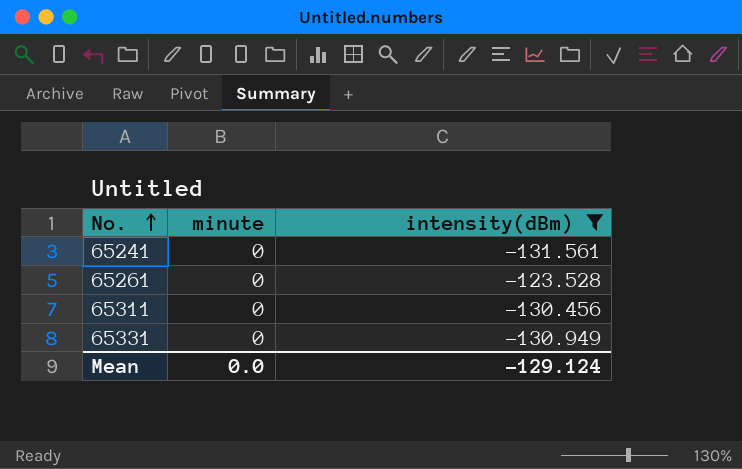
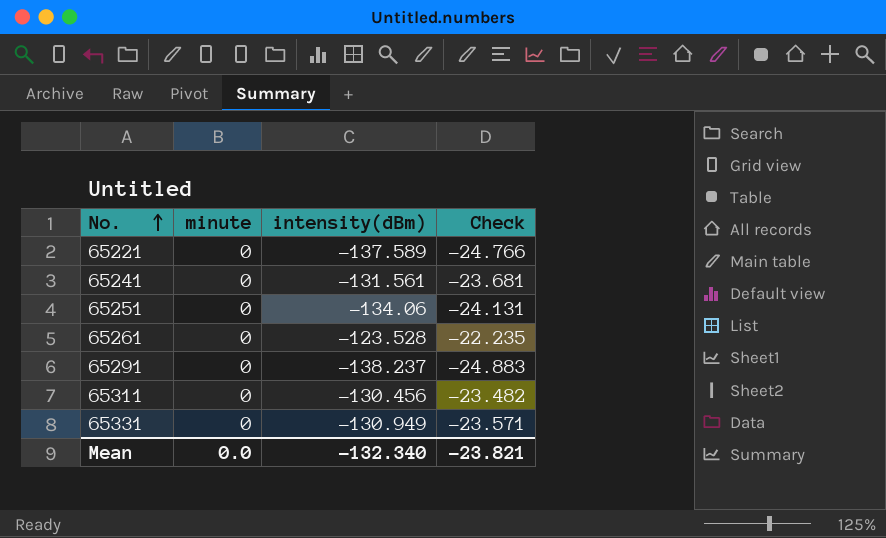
filter: intensity(dBm) >= -131.561 -> none
column Check | formula: none -> [intensity(dBm)] * 0.18
Mean | intensity(dBm): -129.124 -> -132.340

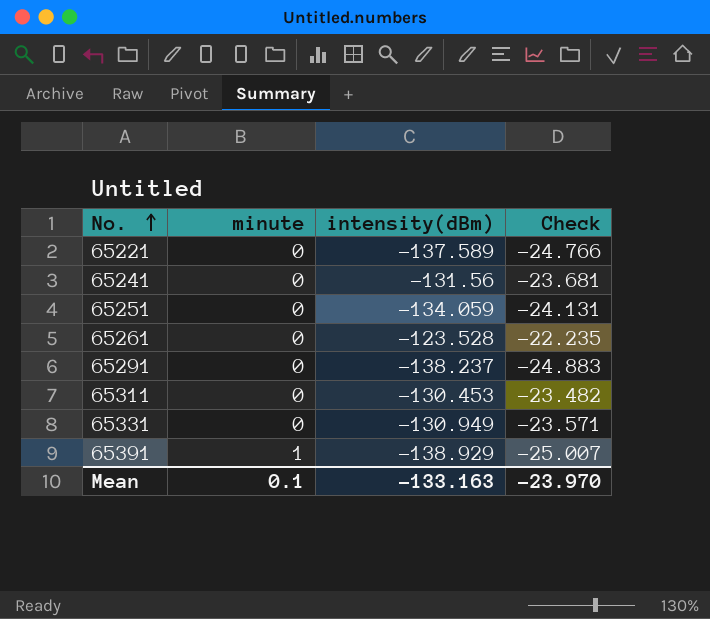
65241 | intensity(dBm): -131.561 -> -131.56
65251 | intensity(dBm): -134.06 -> -134.059
65311 | intensity(dBm): -130.456 -> -130.453
row 65391: none -> 1 | -138.929 | -25.007
Mean | minute: 0.0 -> 0.1
Mean | intensity(dBm): -132.340 -> -133.163
Mean | Check: -23.821 -> -23.970

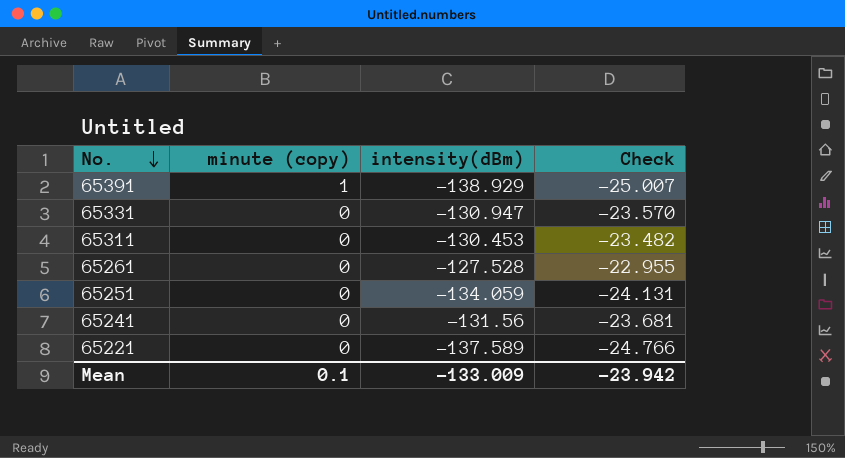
row order: No. ascending -> No. descending
column name: minute -> minute (copy)
row 65291: 0 | -138.237 | -24.883 -> none
65331 | intensity(dBm): -130.949 -> -130.947
65331 | Check: -23.571 -> -23.570
65261 | intensity(dBm): -123.528 -> -127.528
65261 | Check: -22.235 -> -22.955
Mean | intensity(dBm): -133.163 -> -133.009
Mean | Check: -23.970 -> -23.942

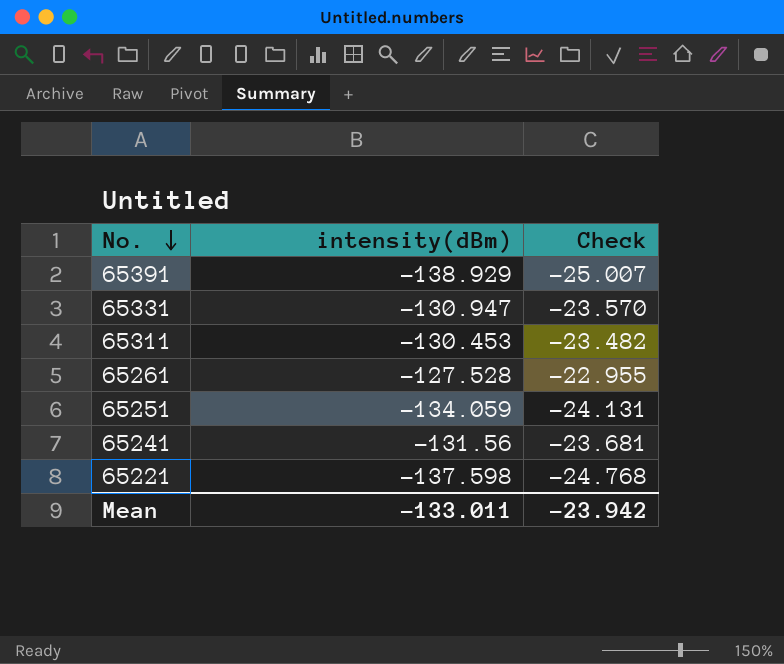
column minute (copy) | position: 2 -> none
65221 | intensity(dBm): -137.589 -> -137.598
65221 | Check: -24.766 -> -24.768
Mean | intensity(dBm): -133.009 -> -133.011

